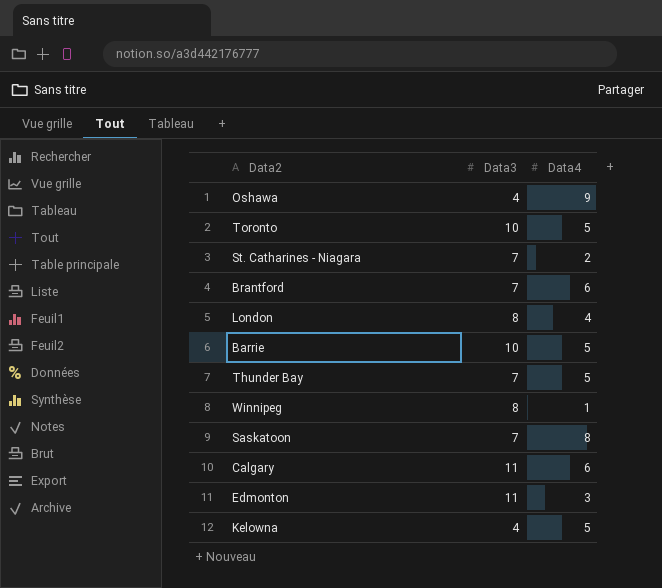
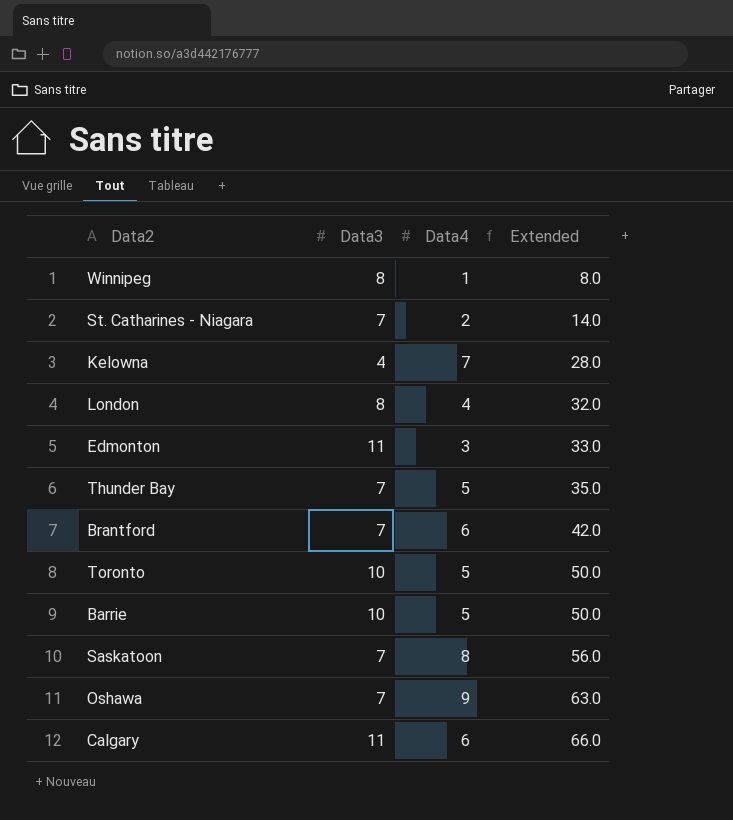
row order: none -> Extended ascending
column Extended | formula: none -> [Data3] * [Data4]
Kelowna | Data4: 5 -> 7
Oshawa | Data3: 4 -> 7

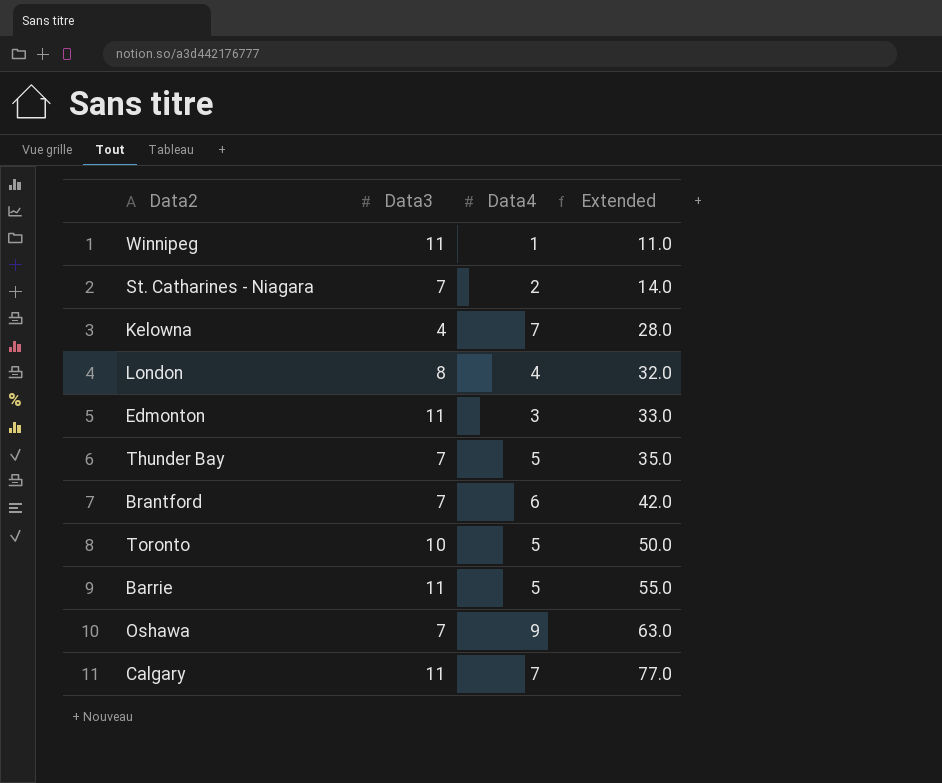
row Saskatoon: 7 | 8 | 56.0 -> none
Winnipeg | Data3: 8 -> 11
Winnipeg | Extended: 8.0 -> 11.0
Barrie | Data3: 10 -> 11
Barrie | Extended: 50.0 -> 55.0
Calgary | Data4: 6 -> 7
Calgary | Extended: 66.0 -> 77.0

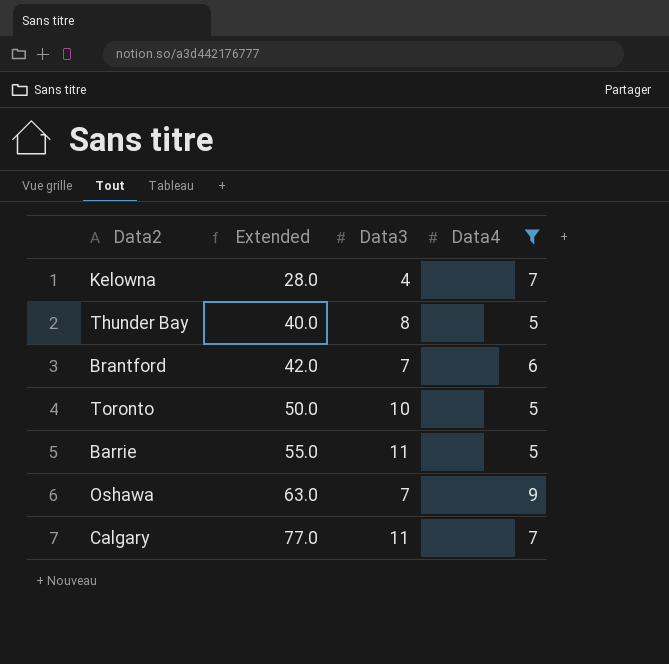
filter: none -> Data4 >= 5
column Extended | position: 4 -> 2
Thunder Bay | Extended: 35.0 -> 40.0
Thunder Bay | Data3: 7 -> 8

